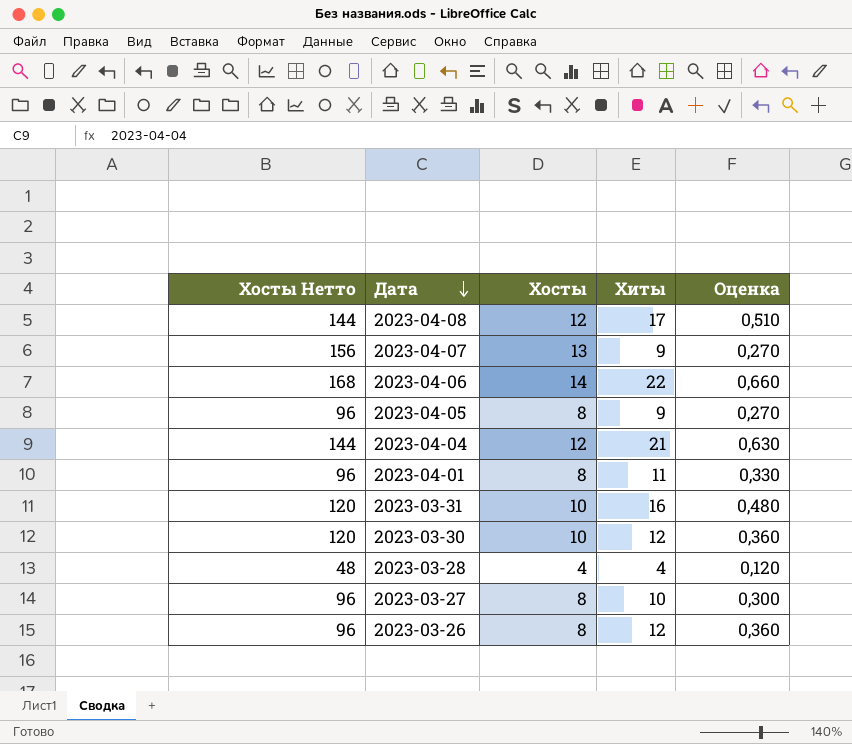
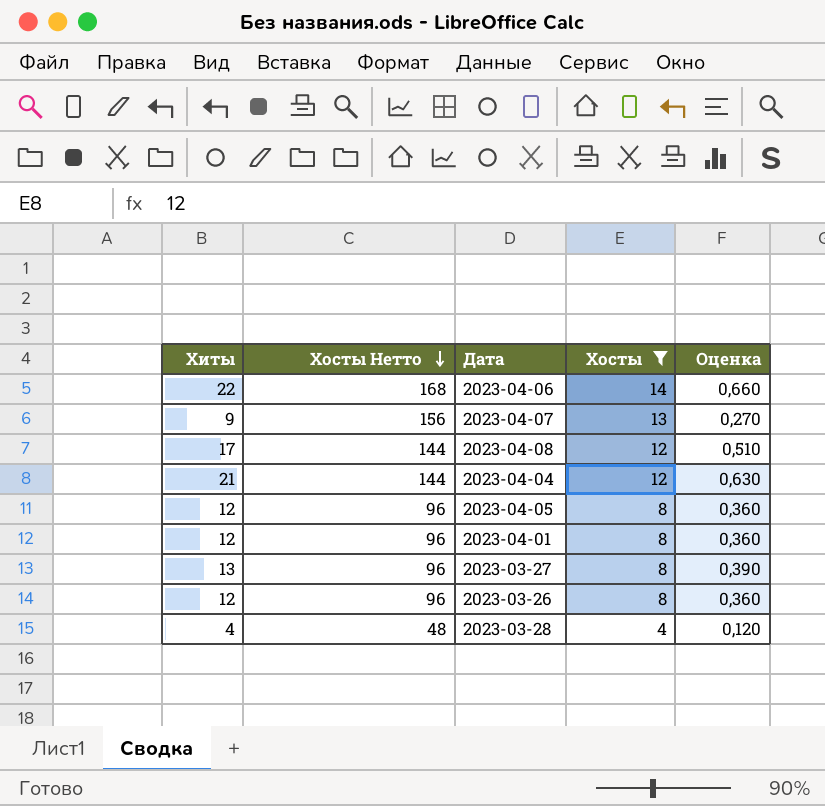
filter: none -> Хосты != 10
row order: Дата descending -> Хосты Нетто descending
column Хиты | position: 4 -> 1
2023-04-05 | Хиты: 9 -> 12
2023-04-05 | Оценка: 0,270 -> 0,360
2023-04-01 | Хиты: 11 -> 12
2023-04-01 | Оценка: 0,330 -> 0,360
2023-03-27 | Хиты: 10 -> 13
2023-03-27 | Оценка: 0,300 -> 0,390

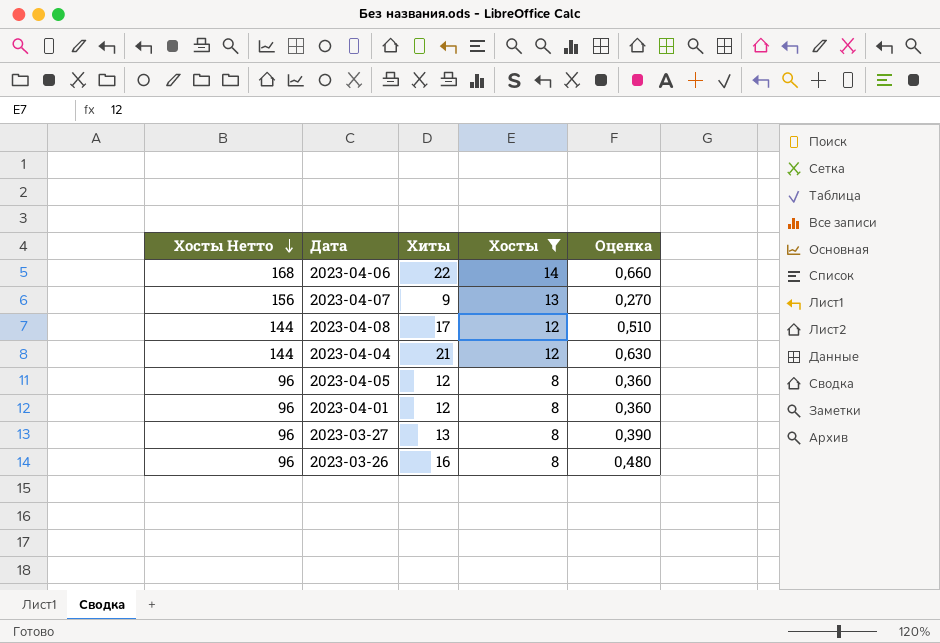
column Хиты | position: 1 -> 3
row 2023-03-28: 4 | 48 | 4 | 0,120 -> none
2023-03-26 | Хиты: 12 -> 16
2023-03-26 | Оценка: 0,360 -> 0,480

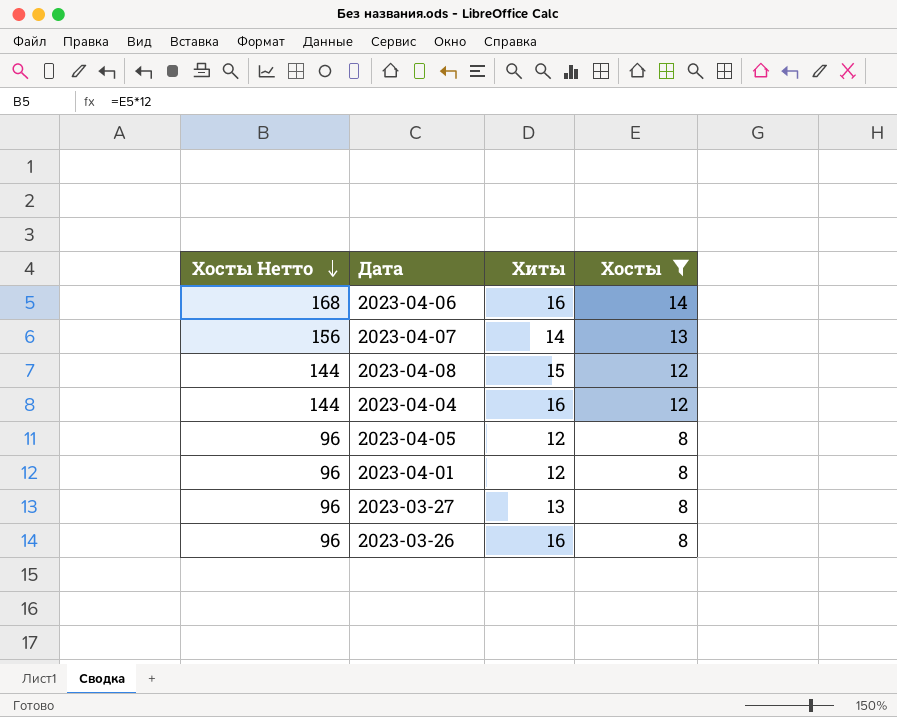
column Оценка | formula: [Хиты] * 0,03 -> none
2023-04-06 | Хиты: 22 -> 16
2023-04-07 | Хиты: 9 -> 14
2023-04-08 | Хиты: 17 -> 15
2023-04-04 | Хиты: 21 -> 16

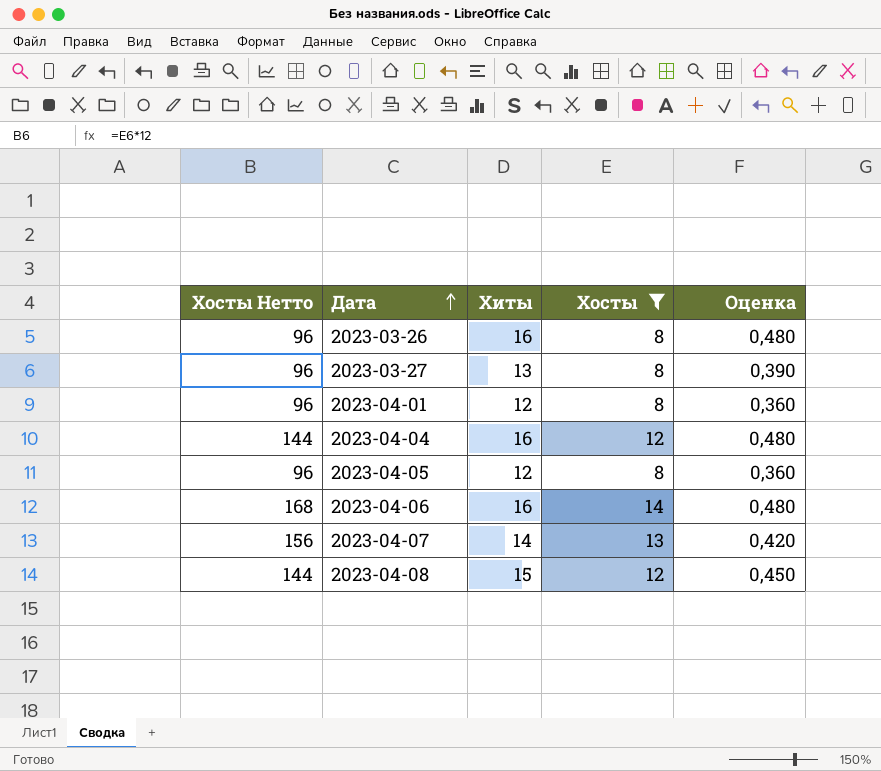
row order: Хосты Нетто descending -> Дата ascending
column Оценка | formula: none -> [Хиты] * 0,03

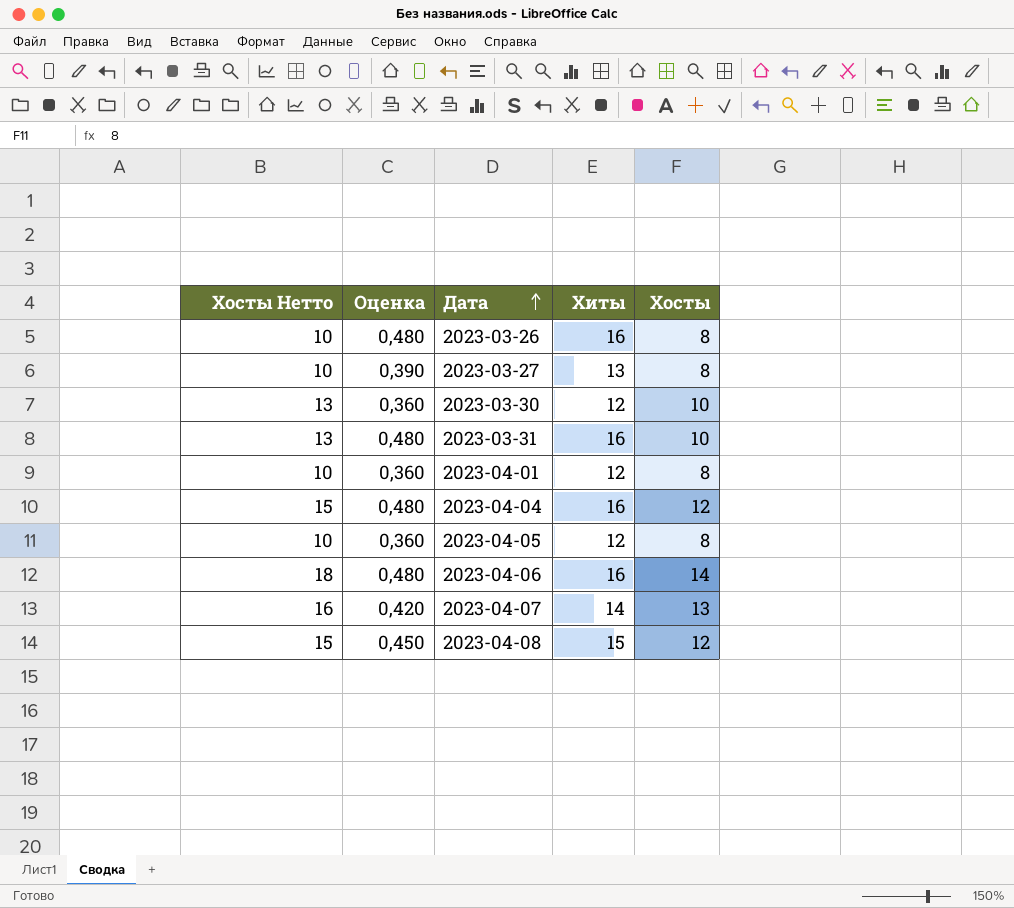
filter: Хосты != 10 -> none
column Хосты Нетто | formula: [Хосты] * 12 -> [Хосты] * 1,25
column Оценка | position: 5 -> 2

